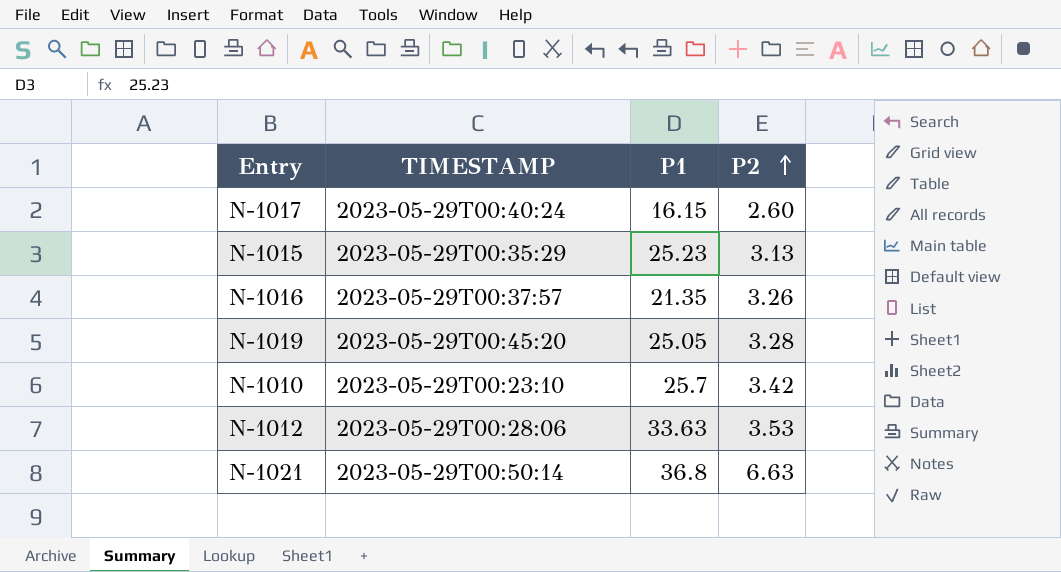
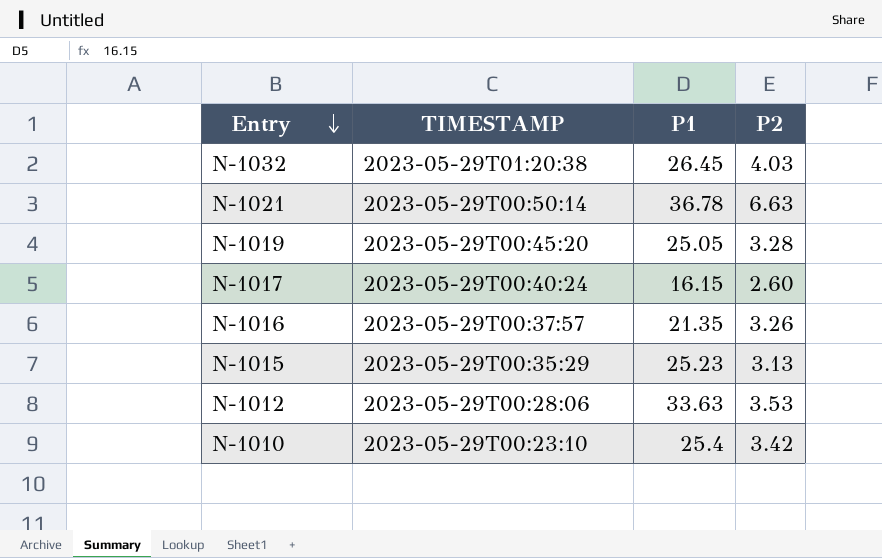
row order: P2 ascending -> Entry descending
row N-1032: none -> 2023-05-29T01:20:38 | 26.45 | 4.03
N-1021 | P1: 36.8 -> 36.78
N-1010 | P1: 25.7 -> 25.4

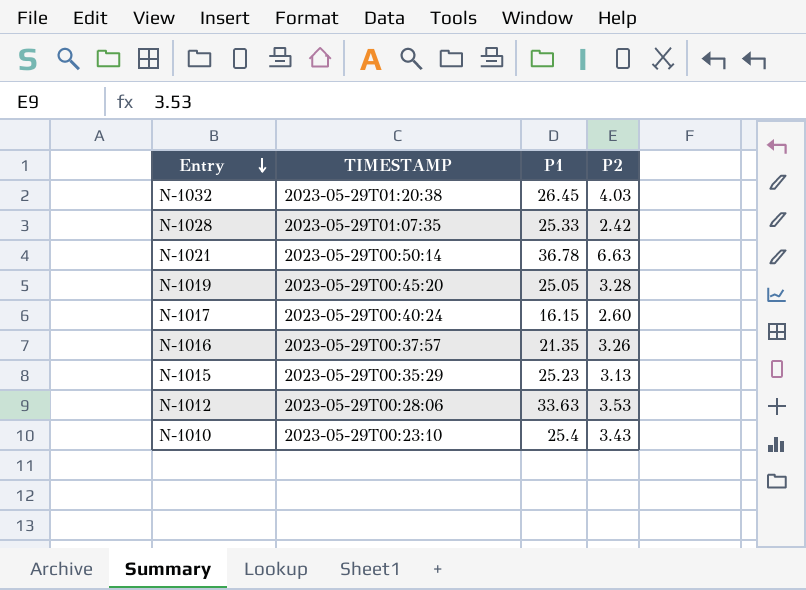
row N-1028: none -> 2023-05-29T01:07:35 | 25.33 | 2.42
N-1010 | P2: 3.42 -> 3.43

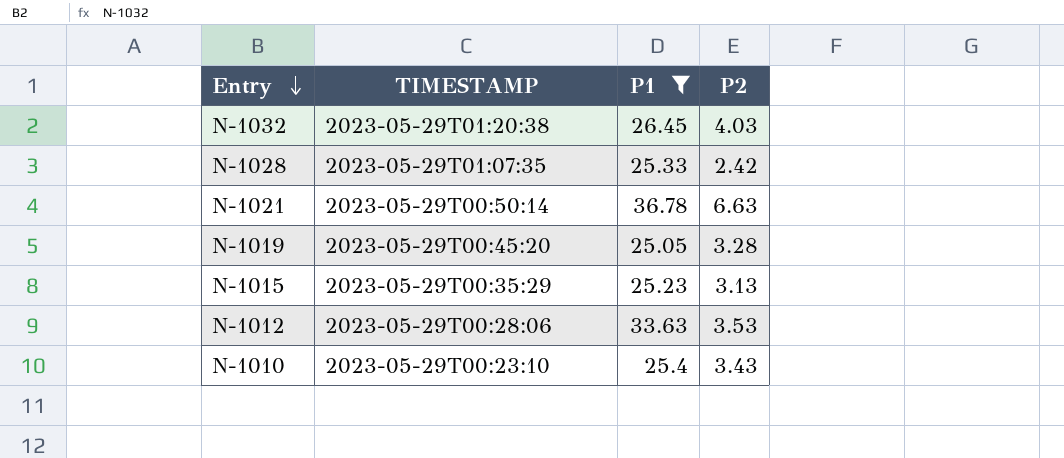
filter: none -> P1 >= 25.05

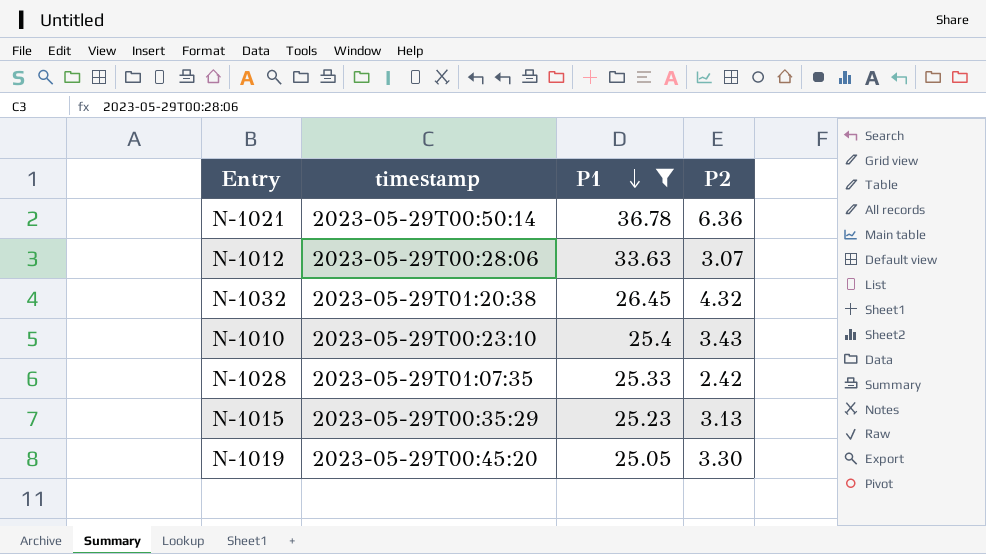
row order: Entry descending -> P1 descending
column name: TIMESTAMP -> timestamp
N-1021 | P2: 6.63 -> 6.36
N-1012 | P2: 3.53 -> 3.07
N-1032 | P2: 4.03 -> 4.32
N-1019 | P2: 3.28 -> 3.30

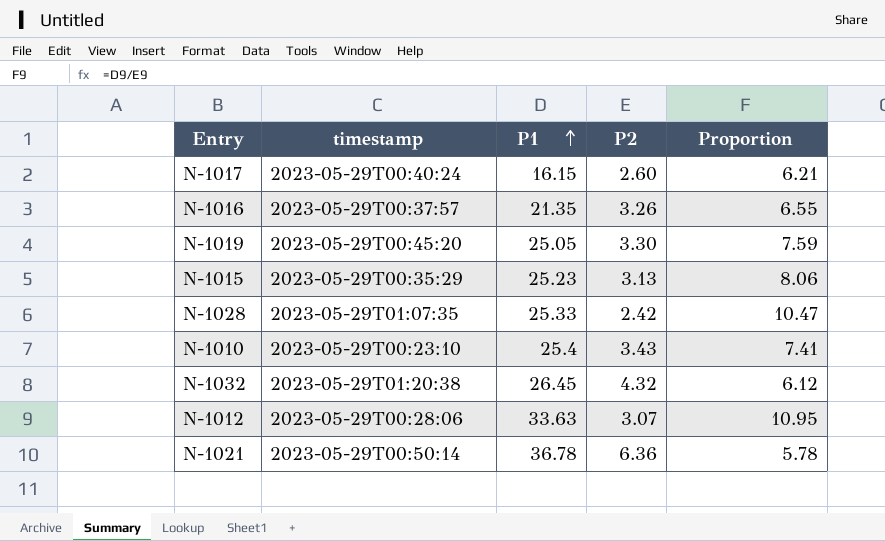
filter: P1 >= 25.05 -> none
row order: P1 descending -> P1 ascending
column Proportion | formula: none -> [P1] / [P2]

